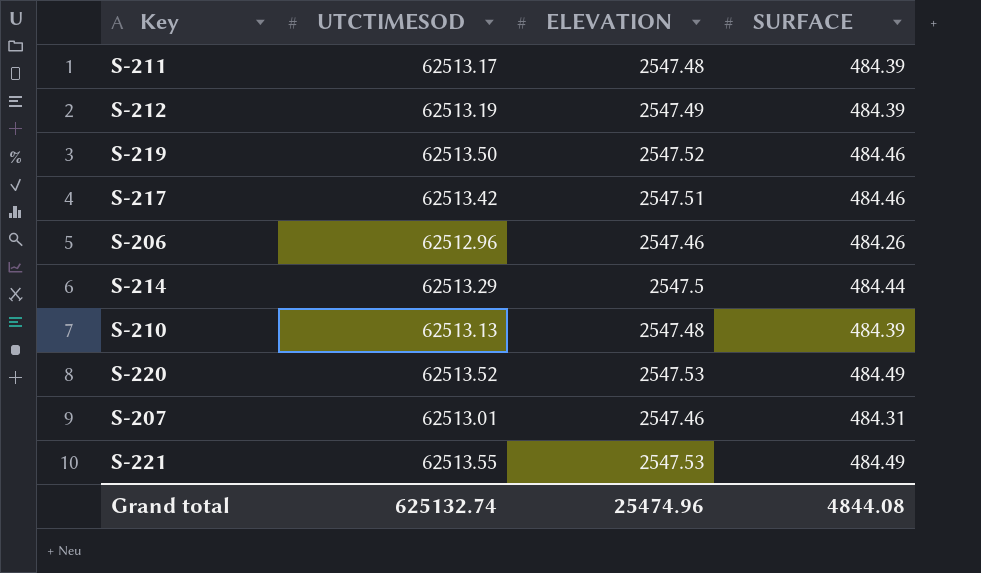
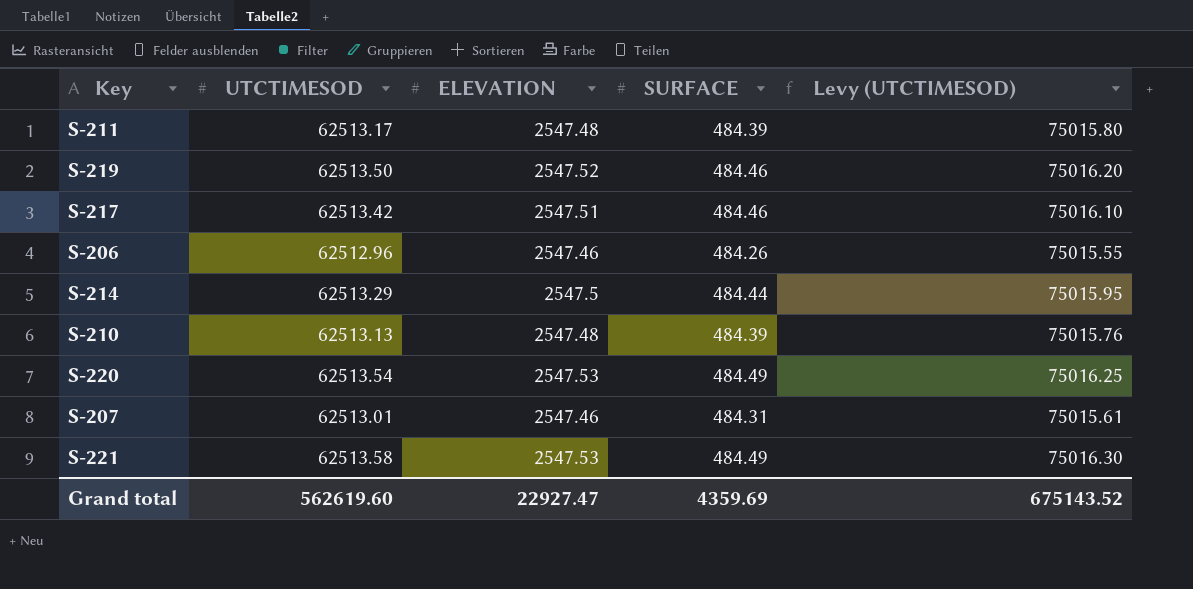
column Levy (UTCTIMESOD) | formula: none -> [UTCTIMESOD] * 1.2
row S-212: 62513.19 | 2547.49 | 484.39 -> none
S-220 | UTCTIMESOD: 62513.52 -> 62513.54
S-221 | UTCTIMESOD: 62513.55 -> 62513.58
Grand total | UTCTIMESOD: 625132.74 -> 562619.60
Grand total | ELEVATION: 25474.96 -> 22927.47
Grand total | SURFACE: 4844.08 -> 4359.69

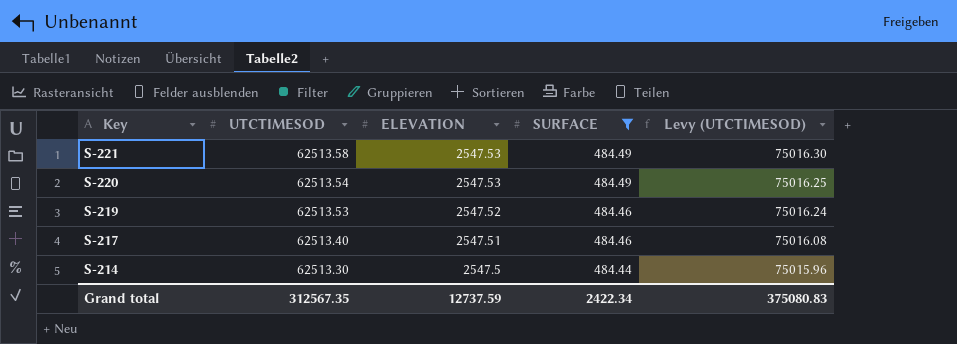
filter: none -> SURFACE >= 484.44
row order: none -> Key descending
S-219 | UTCTIMESOD: 62513.50 -> 62513.53
S-219 | Levy (UTCTIMESOD): 75016.20 -> 75016.24
S-217 | UTCTIMESOD: 62513.42 -> 62513.40
S-217 | Levy (UTCTIMESOD): 75016.10 -> 75016.08
S-214 | UTCTIMESOD: 62513.29 -> 62513.30
S-214 | Levy (UTCTIMESOD): 75015.95 -> 75015.96
Grand total | UTCTIMESOD: 562619.60 -> 312567.35
Grand total | ELEVATION: 22927.47 -> 12737.59
Grand total | SURFACE: 4359.69 -> 2422.34
Grand total | Levy (UTCTIMESOD): 675143.52 -> 375080.83

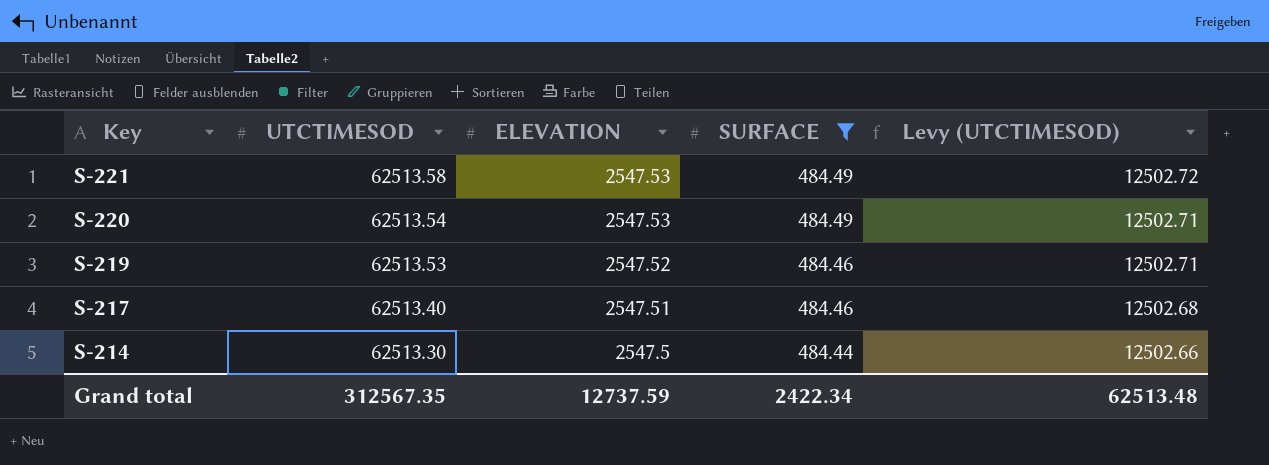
column Levy (UTCTIMESOD) | formula: [UTCTIMESOD] * 1.2 -> [UTCTIMESOD] * 0.2
Grand total | Levy (UTCTIMESOD): 375080.83 -> 62513.48

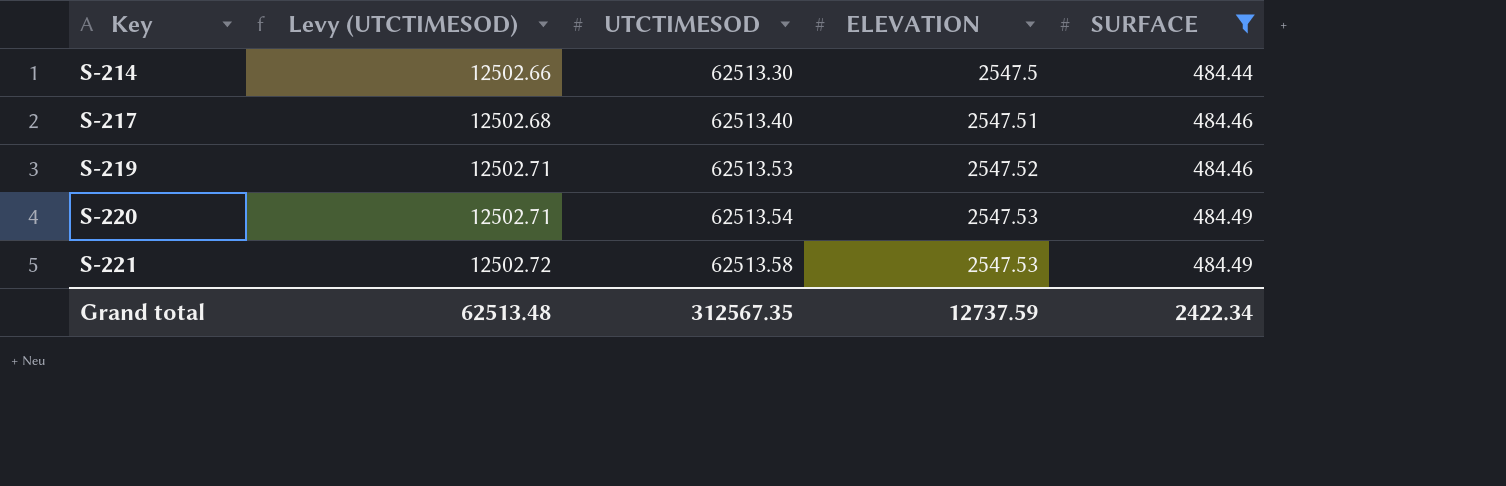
row order: Key descending -> Key ascending
column Levy (UTCTIMESOD) | position: 5 -> 2

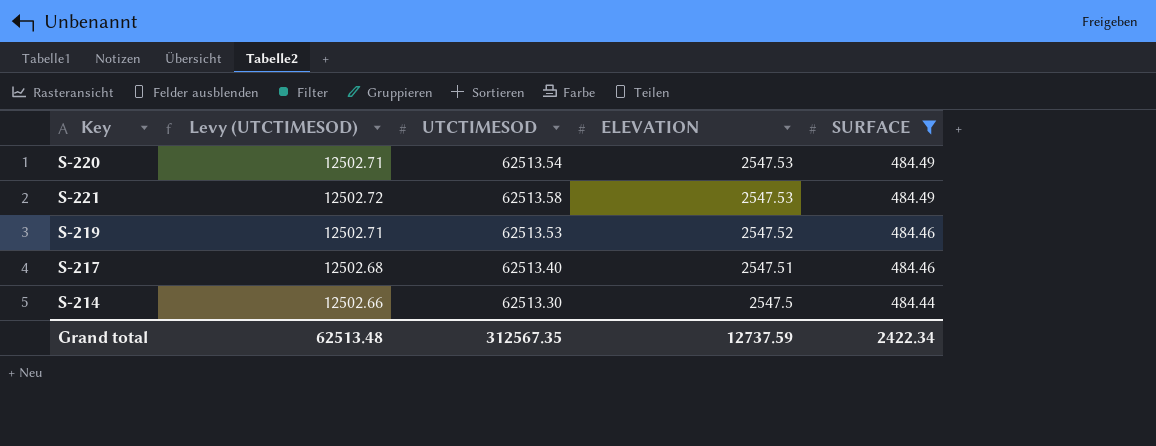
row order: Key ascending -> ELEVATION descending

